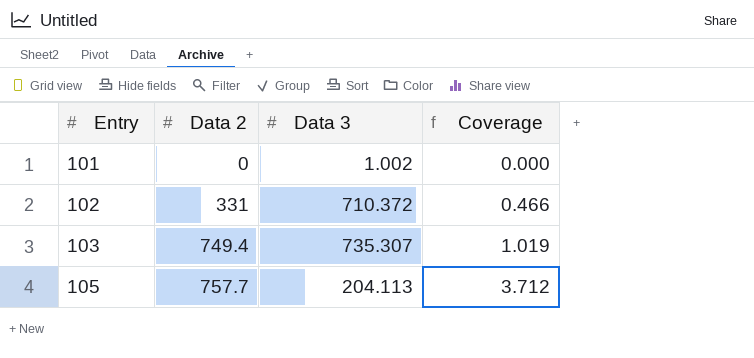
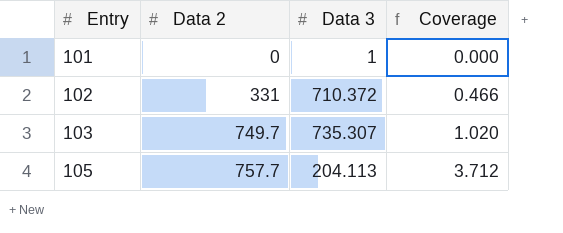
101 | Data 3: 1.002 -> 1
103 | Data 2: 749.4 -> 749.7
103 | Coverage: 1.019 -> 1.020

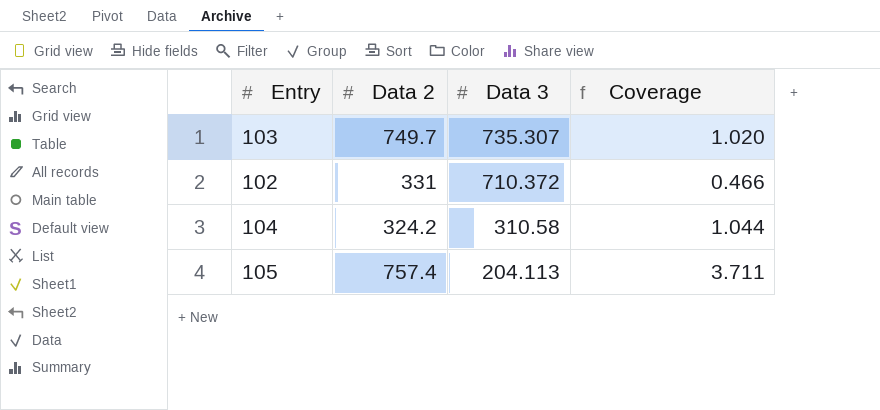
row order: Entry ascending -> Data 3 descending
row 101: 0 | 1 | 0.000 -> none
row 104: none -> 324.2 | 310.58 | 1.044
105 | Data 2: 757.7 -> 757.4
105 | Coverage: 3.712 -> 3.711

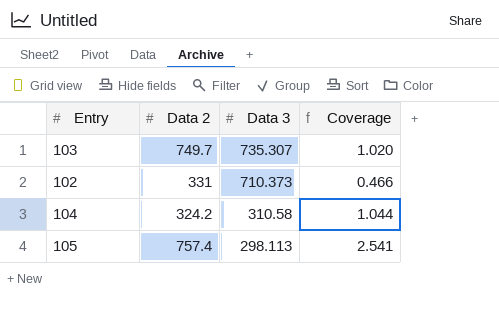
102 | Data 3: 710.372 -> 710.373
105 | Data 3: 204.113 -> 298.113
105 | Coverage: 3.711 -> 2.541

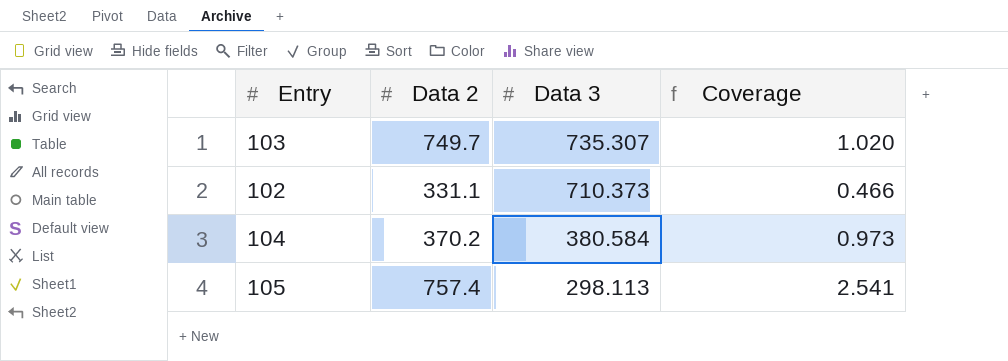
102 | Data 2: 331 -> 331.1
104 | Data 2: 324.2 -> 370.2
104 | Data 3: 310.58 -> 380.584
104 | Coverage: 1.044 -> 0.973

